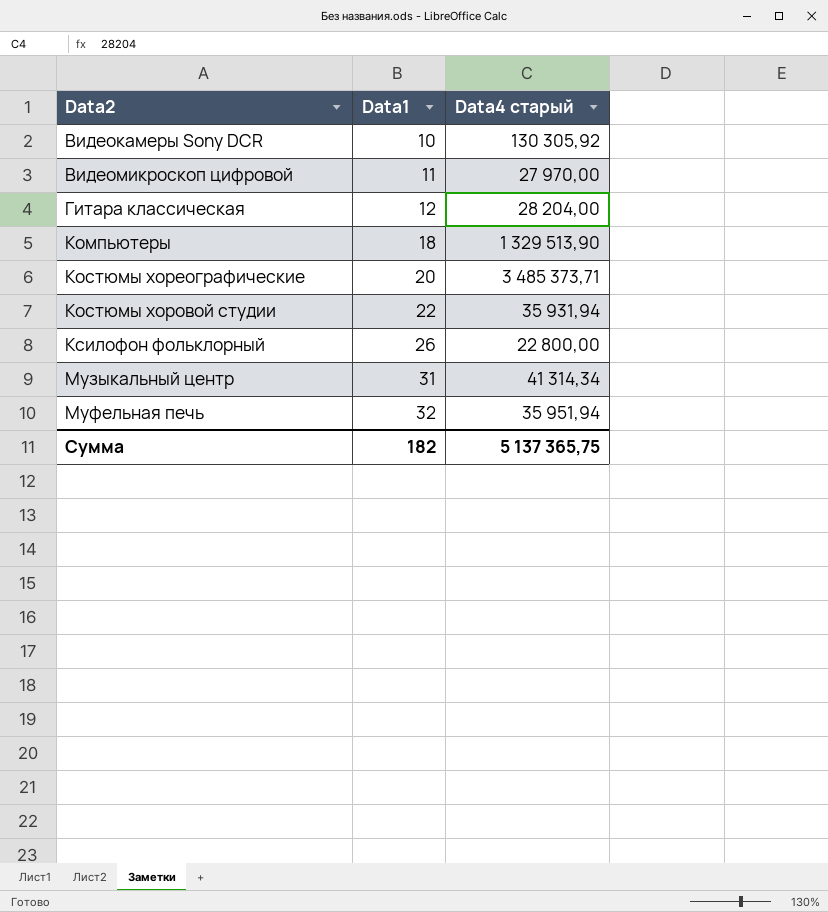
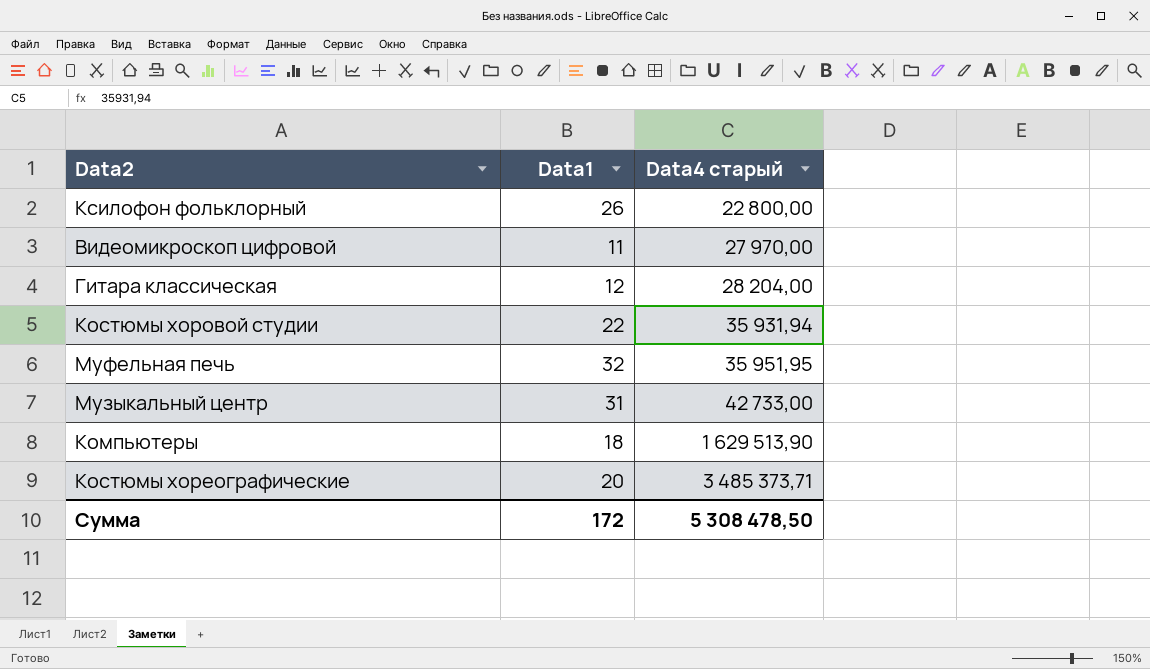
row order: Data2 ascending -> Data4 старый ascending
row Видеокамеры Sony DCR: 10 | 130 305,92 -> none
Муфельная печь | Data4 старый: 35 951,94 -> 35 951,95
Музыкальный центр | Data4 старый: 41 314,34 -> 42 733,00
Компьютеры | Data4 старый: 1 329 513,90 -> 1 629 513,90
Сумма | Data1: 182 -> 172
Сумма | Data4 старый: 5 137 365,75 -> 5 308 478,50

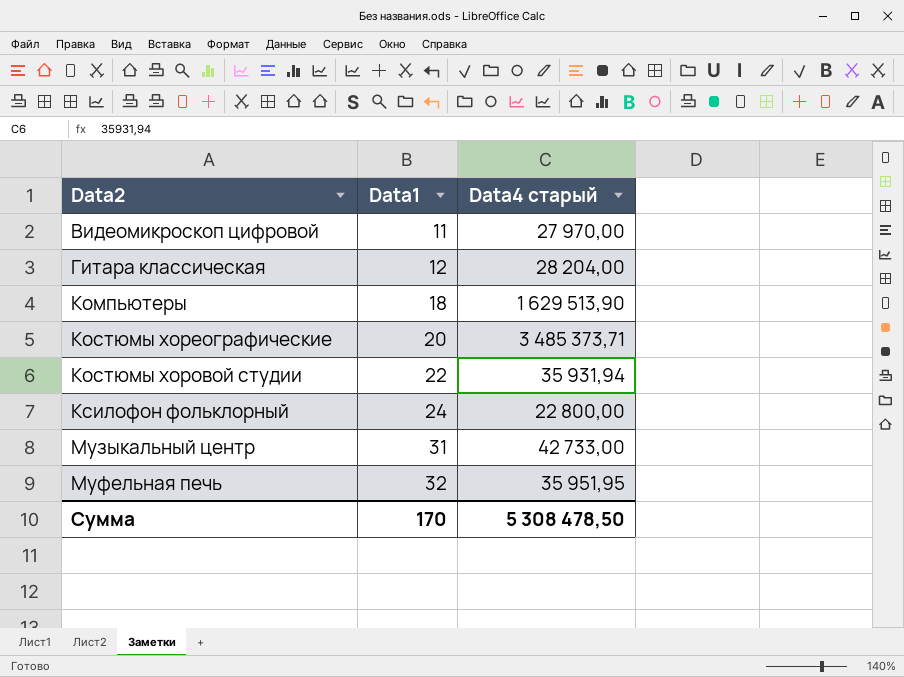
row order: Data4 старый ascending -> Data2 ascending
Ксилофон фольклорный | Data1: 26 -> 24
Сумма | Data1: 172 -> 170

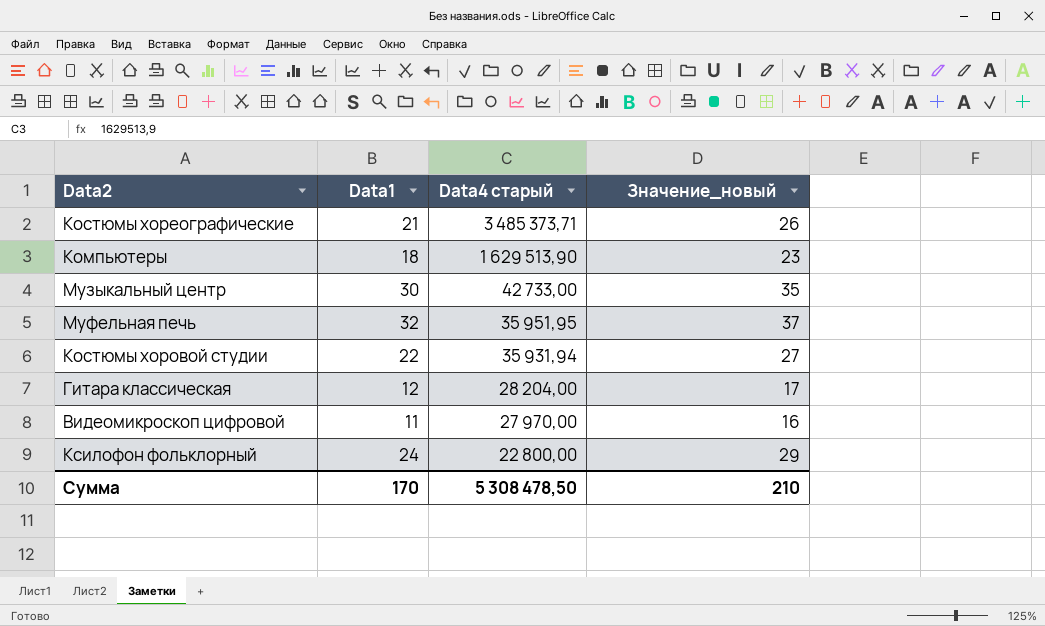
row order: Data2 ascending -> Data4 старый descending
column Значение_новый | formula: none -> [Data1] + 5
Костюмы хореографические | Data1: 20 -> 21
Музыкальный центр | Data1: 31 -> 30

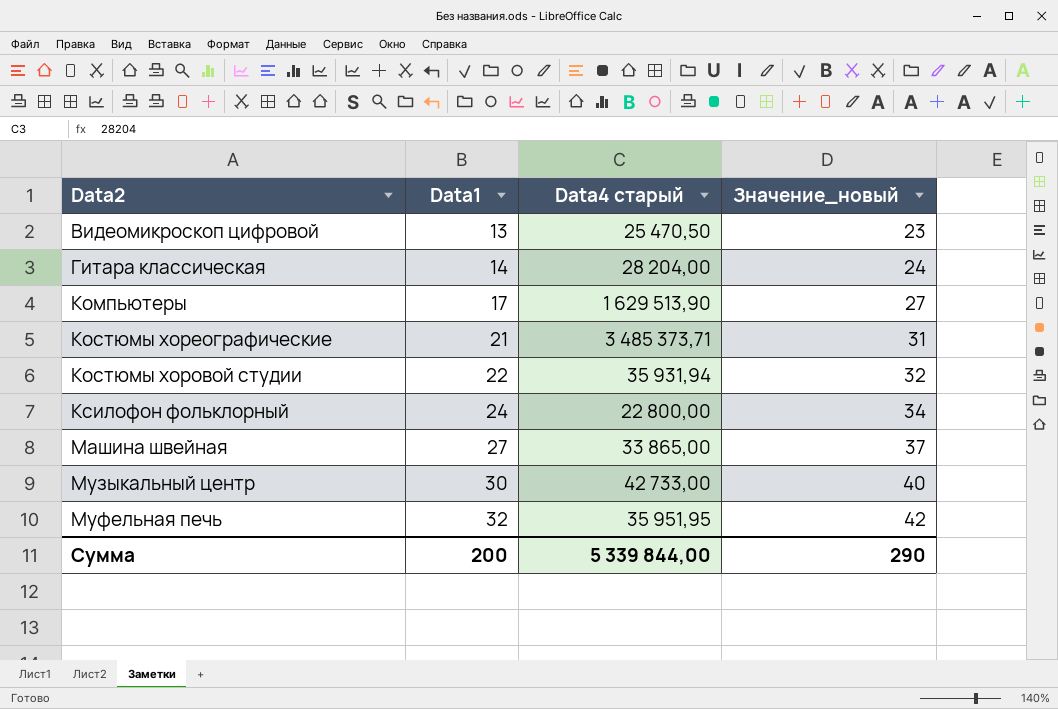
row order: Data4 старый descending -> Data2 ascending
column Значение_новый | formula: [Data1] + 5 -> [Data1] + 10
Видеомикроскоп цифровой | Data1: 11 -> 13
Видеомикроскоп цифровой | Data4 старый: 27 970,00 -> 25 470,50
Гитара классическая | Data1: 12 -> 14
Компьютеры | Data1: 18 -> 17
row Машина швейная: none -> 27 | 33 865,00 | 37
Сумма | Data1: 170 -> 200
Сумма | Data4 старый: 5 308 478,50 -> 5 339 844,00
Сумма | Значение_новый: 210 -> 290

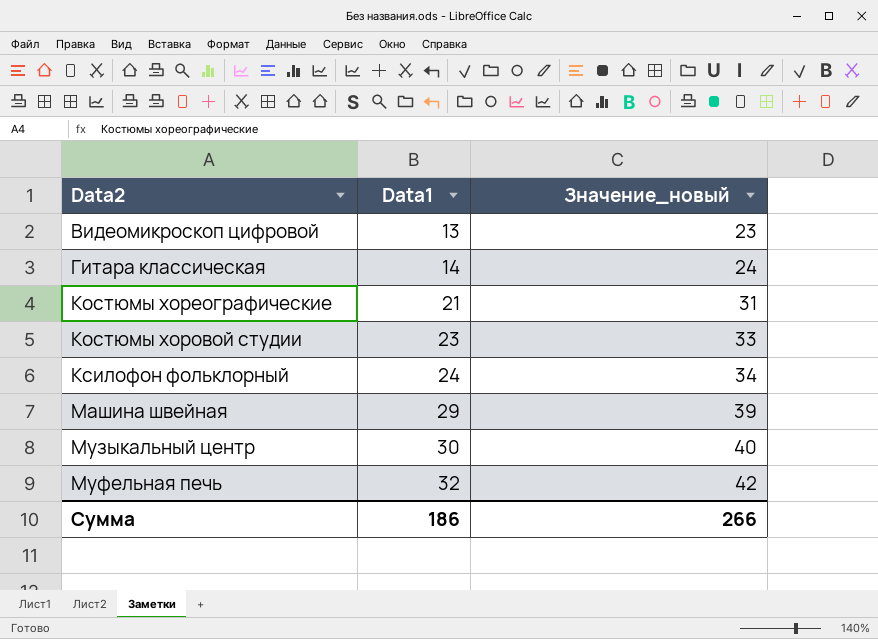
column Data4 старый | position: 3 -> none
row Компьютеры: 17 | 1 629 513,90 | 27 -> none
Костюмы хоровой студии | Data1: 22 -> 23
Костюмы хоровой студии | Значение_новый: 32 -> 33
Машина швейная | Data1: 27 -> 29
Машина швейная | Значение_новый: 37 -> 39
Сумма | Data1: 200 -> 186
Сумма | Значение_новый: 290 -> 266

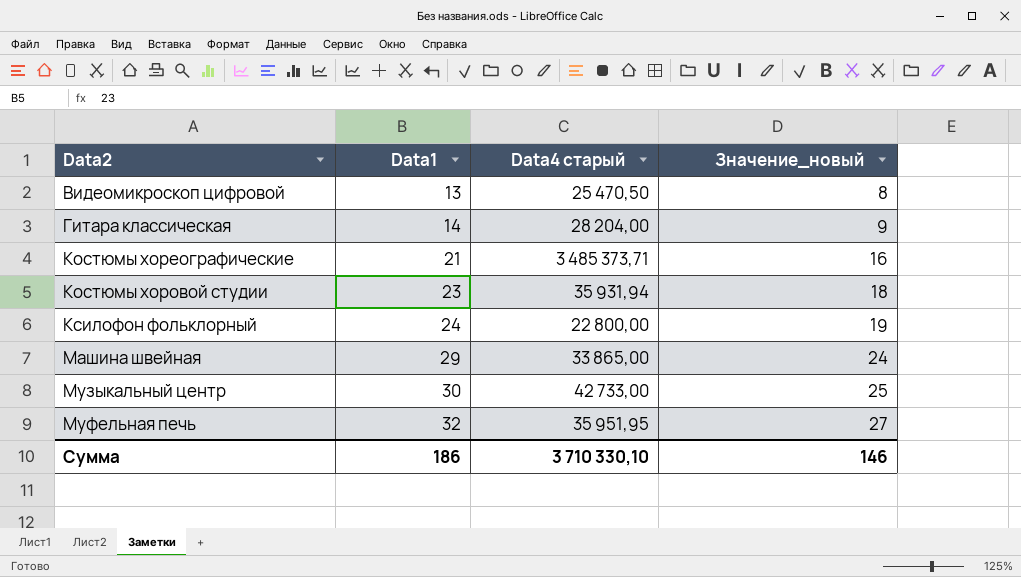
column Data4 старый | position: none -> 3
column Значение_новый | formula: [Data1] + 10 -> [Data1] - 5
Сумма | Значение_новый: 266 -> 146

